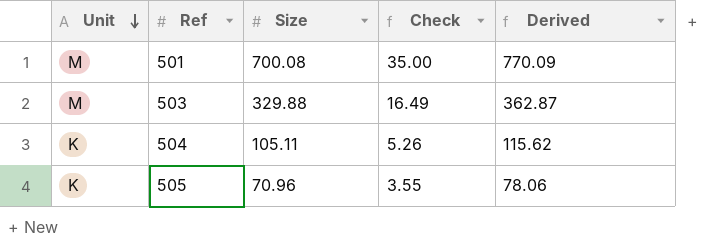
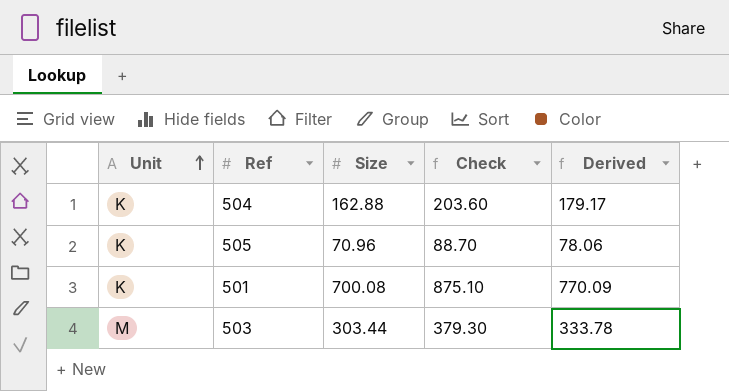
row order: Unit descending -> Unit ascending
column Check | formula: [Size] * 0.05 -> [Size] * 1.25
504 | Size: 105.11 -> 162.88
504 | Derived: 115.62 -> 179.17
501 | Unit: M -> K
503 | Size: 329.88 -> 303.44
503 | Derived: 362.87 -> 333.78

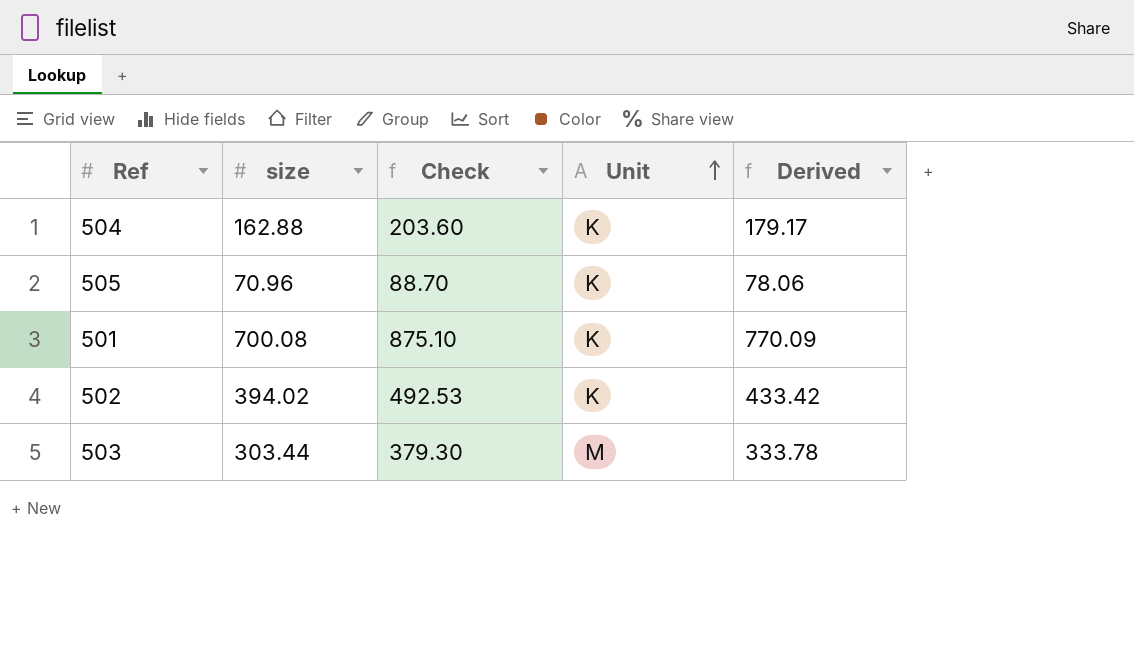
column name: Size -> size
column Unit | position: 1 -> 4
row 502: none -> 394.02 | 492.53 | K | 433.42

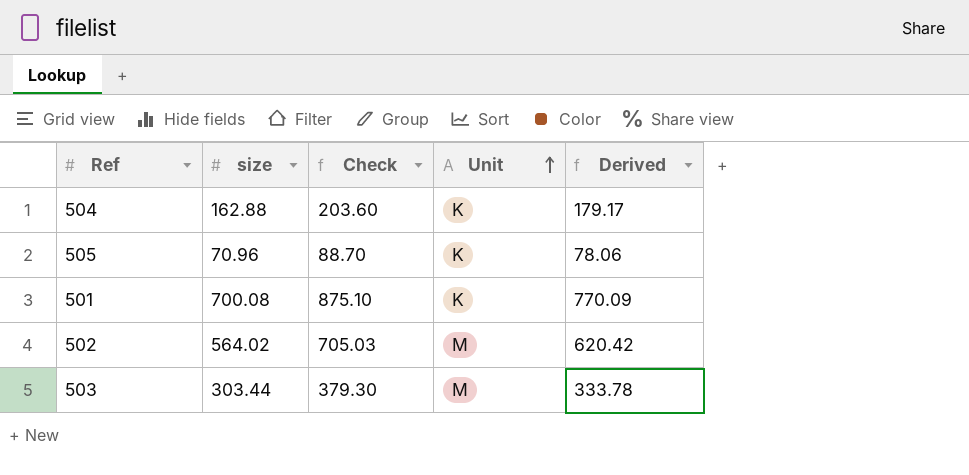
502 | size: 394.02 -> 564.02
502 | Check: 492.53 -> 705.03
502 | Unit: K -> M
502 | Derived: 433.42 -> 620.42

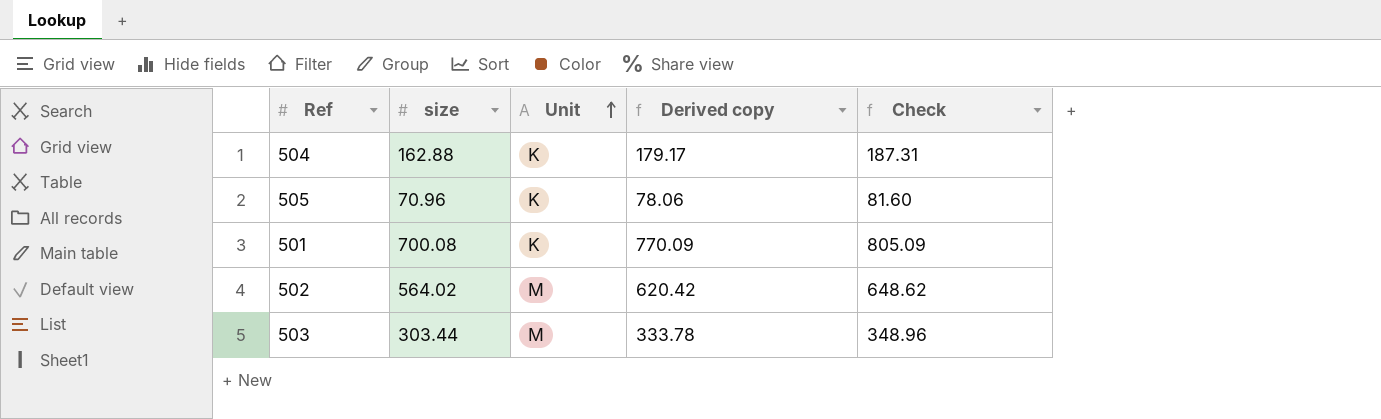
column name: Derived -> Derived copy
column Check | formula: [size] * 1.25 -> [size] * 1.15
column Check | position: 3 -> 5

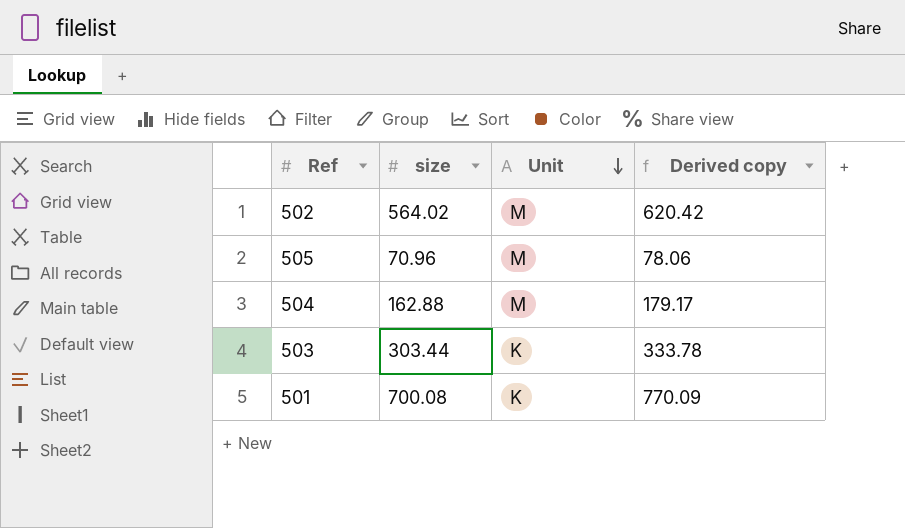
row order: Unit ascending -> Unit descending
column Check | formula: [size] * 1.15 -> none
505 | Unit: K -> M
504 | Unit: K -> M
503 | Unit: M -> K

